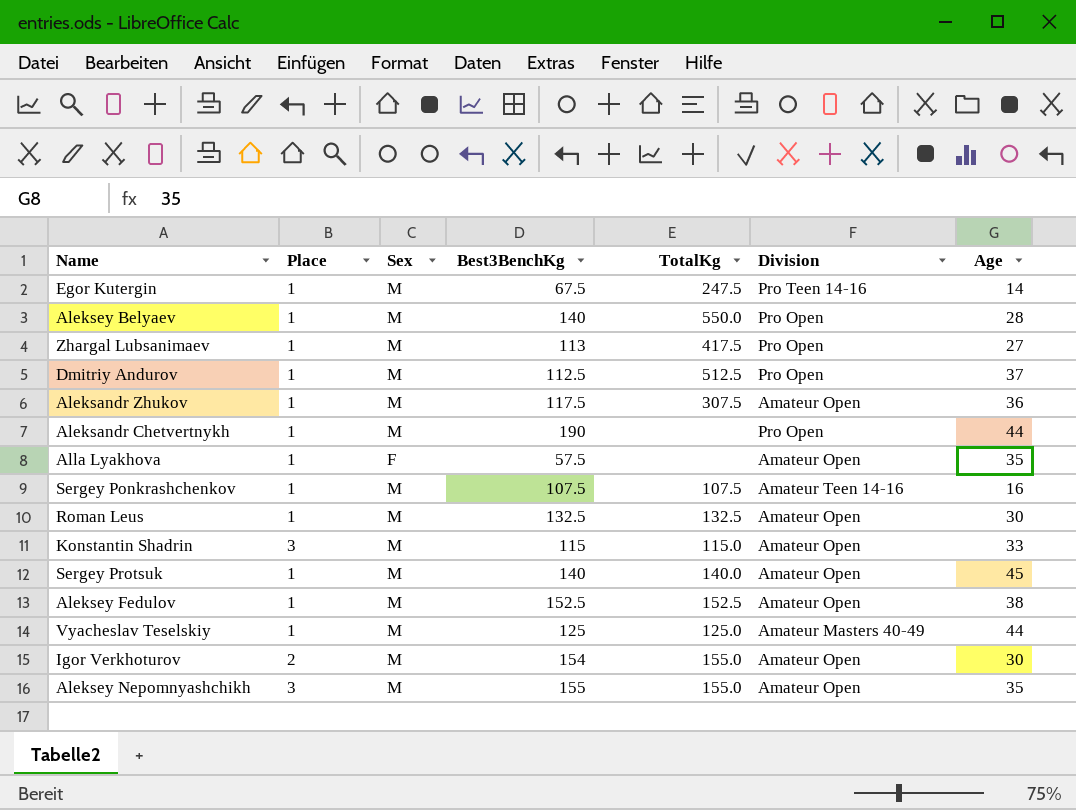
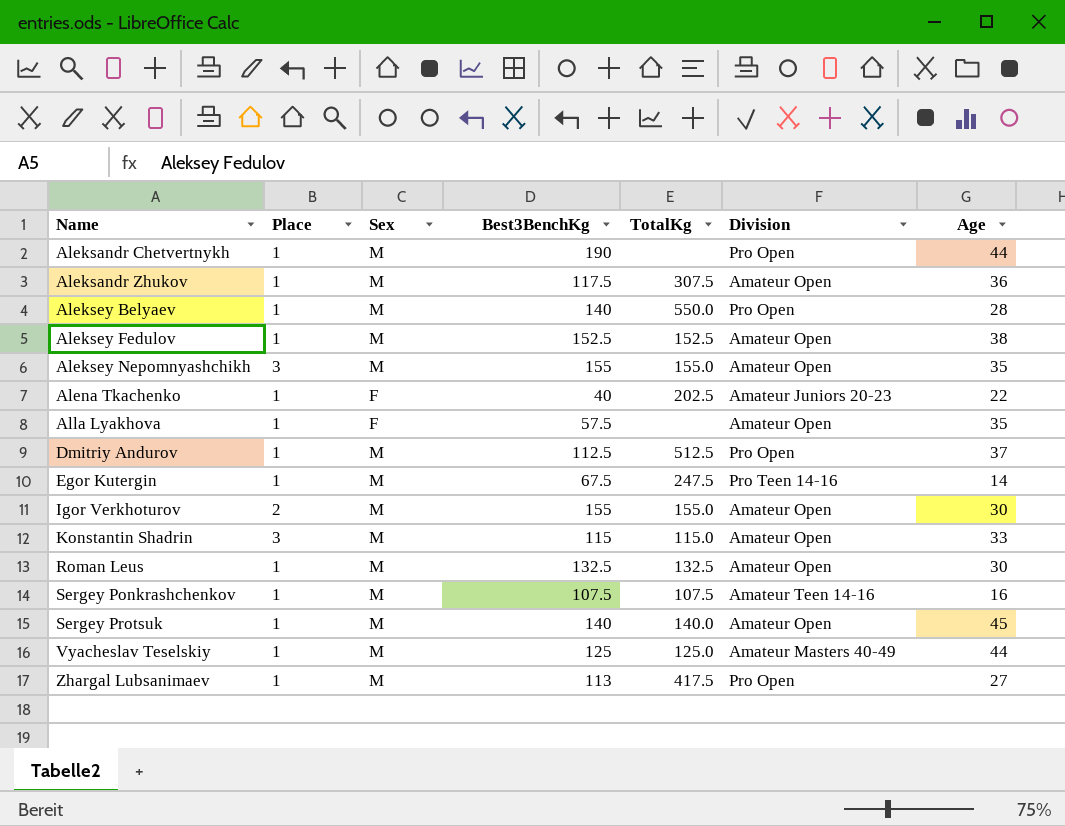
row order: none -> Name ascending
row Alena Tkachenko: none -> 1 | F | 40 | 202.5 | Amateur Juniors 20-23 | 22
Igor Verkhoturov | Best3BenchKg: 154 -> 155

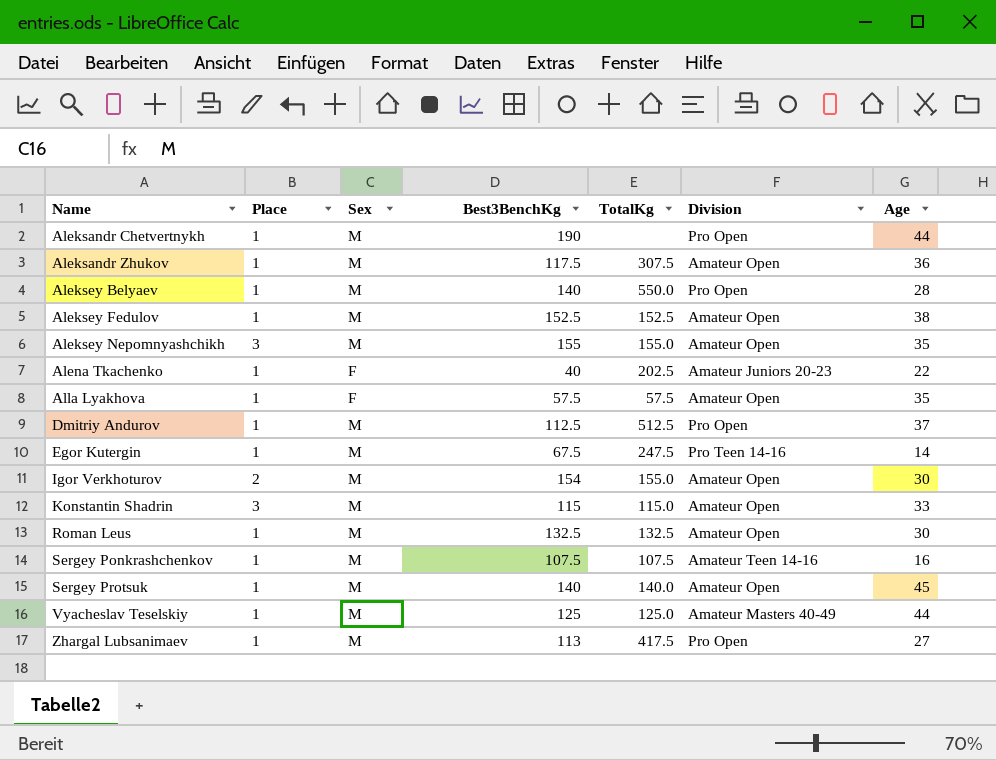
Alla Lyakhova | TotalKg: none -> 57.5
Igor Verkhoturov | Best3BenchKg: 155 -> 154

